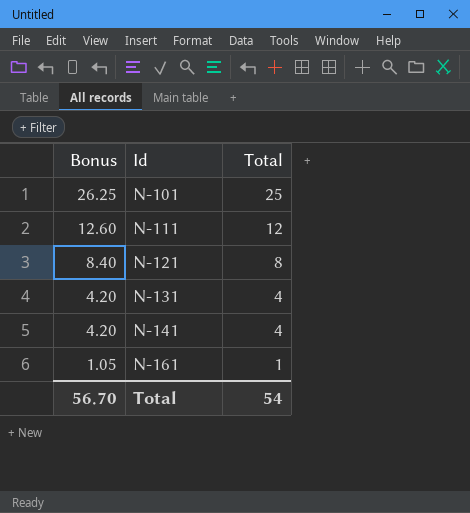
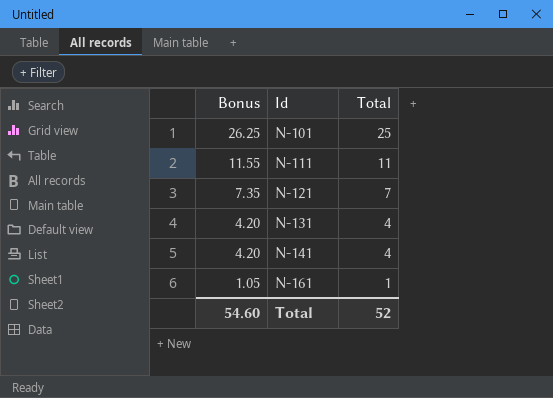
N-111 | Bonus: 12.60 -> 11.55
N-111 | Total: 12 -> 11
N-121 | Bonus: 8.40 -> 7.35
N-121 | Total: 8 -> 7
Total | Bonus: 56.70 -> 54.60
Total | Total: 54 -> 52

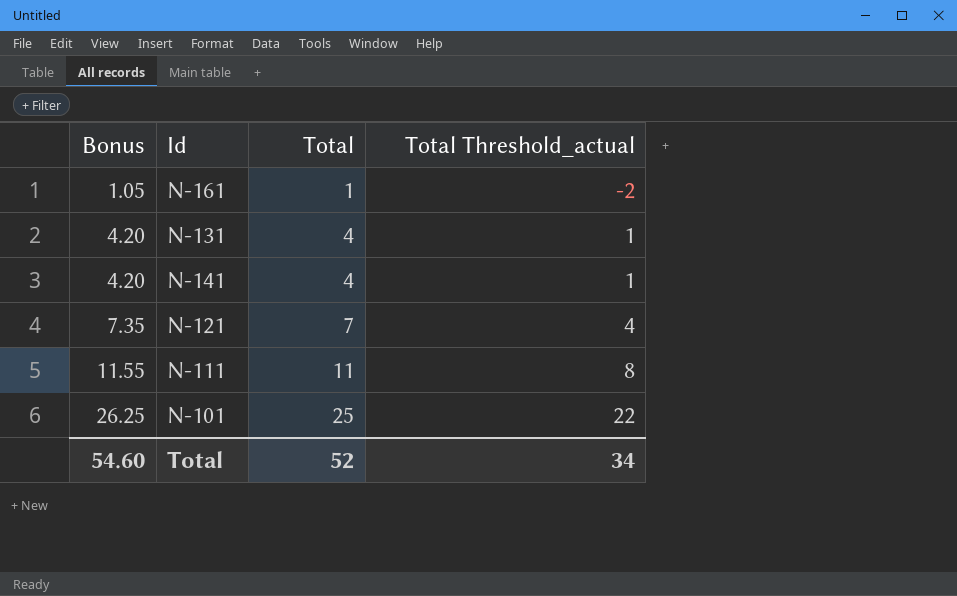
row order: Bonus descending -> Bonus ascending
column Total Threshold_actual | formula: none -> [Total] - 3

